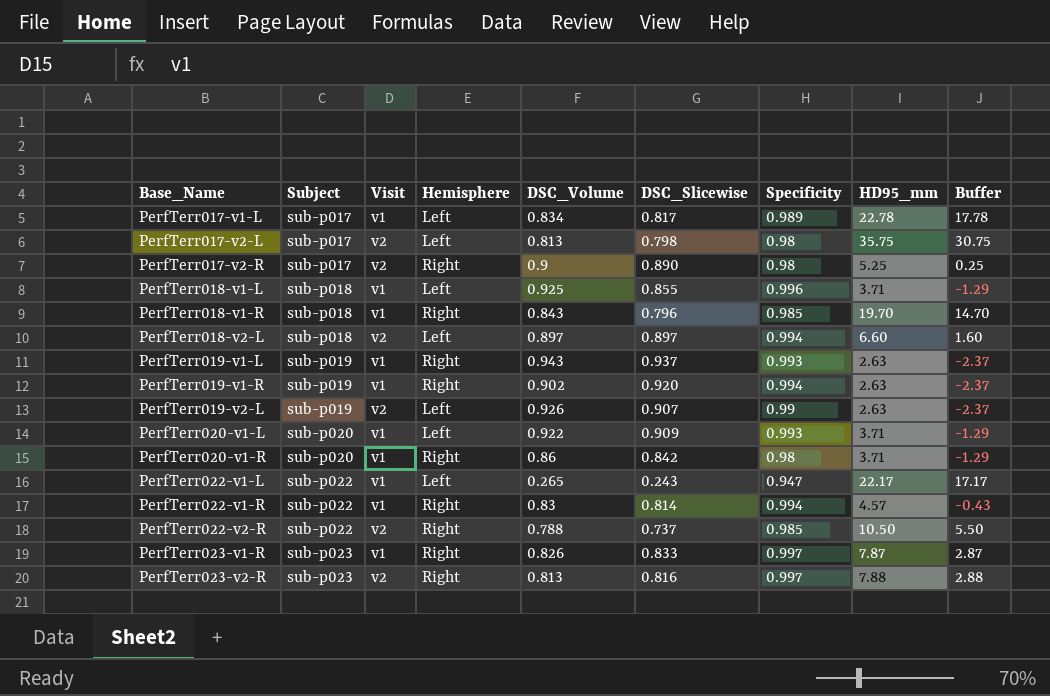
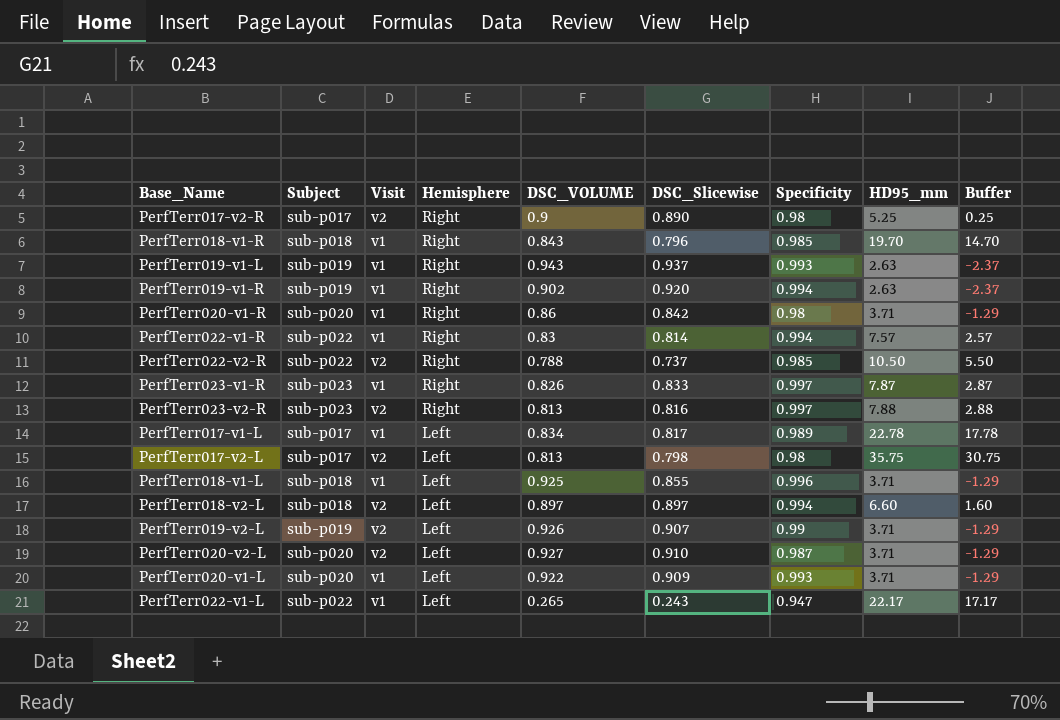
row order: Base_Name ascending -> Hemisphere descending
column name: DSC_Volume -> DSC_VOLUME
PerfTerr022-v1-R | HD95_mm: 4.57 -> 7.57
PerfTerr022-v1-R | Buffer: -0.43 -> 2.57
PerfTerr019-v2-L | HD95_mm: 2.63 -> 3.71
PerfTerr019-v2-L | Buffer: -2.37 -> -1.29
row PerfTerr020-v2-L: none -> sub-p020 | v2 | Left | 0.927 | 0.910 | 0.987 | 3.71 | -1.29

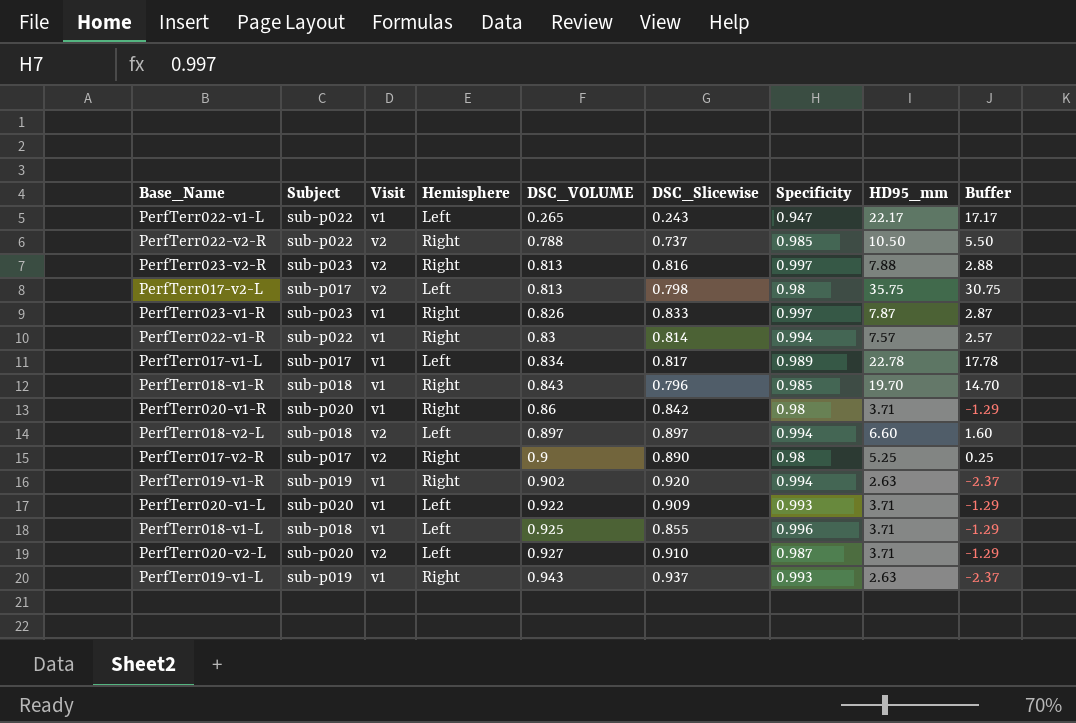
row order: Hemisphere descending -> DSC_VOLUME ascending
row PerfTerr019-v2-L: sub-p019 | v2 | Left | 0.926 | 0.907 | 0.99 | 3.71 | -1.29 -> none

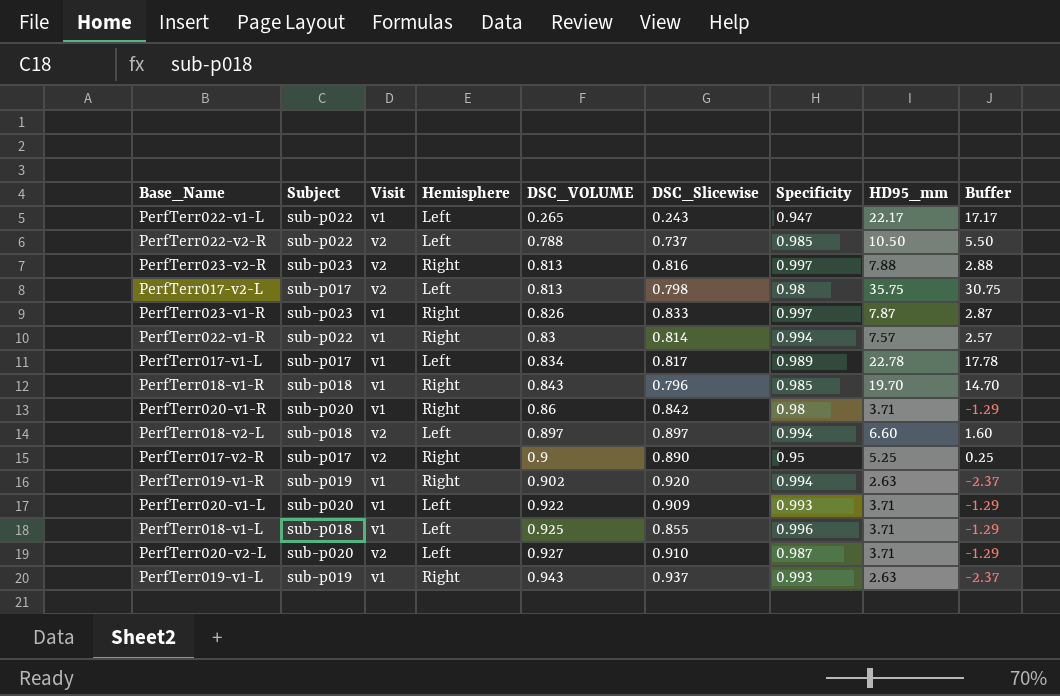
PerfTerr022-v2-R | Hemisphere: Right -> Left
PerfTerr017-v2-R | Specificity: 0.98 -> 0.95

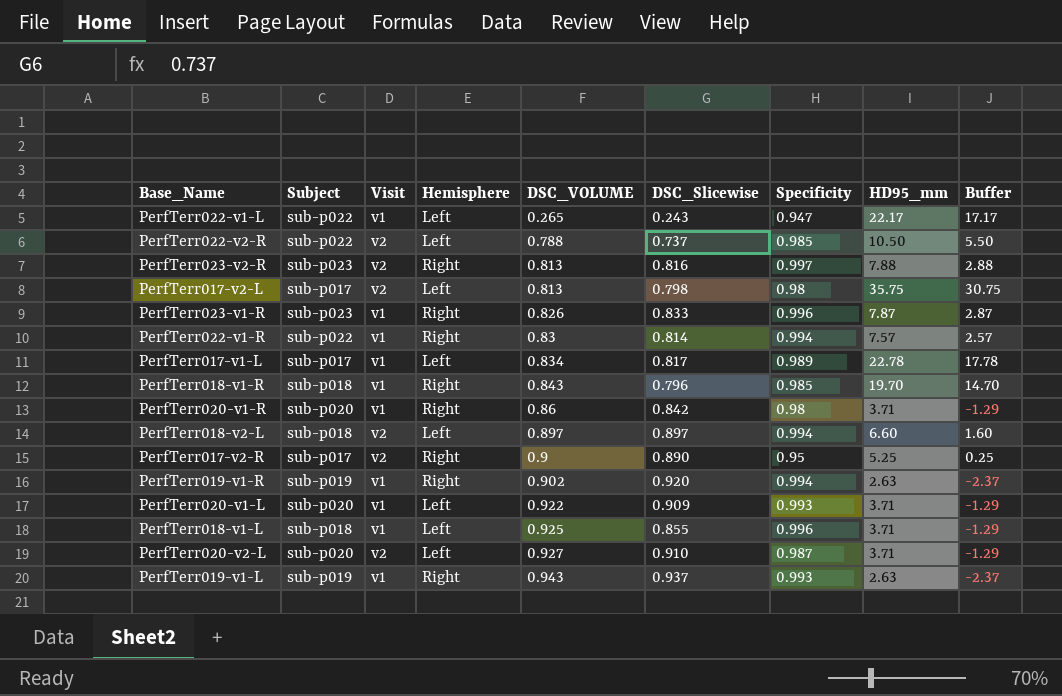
PerfTerr023-v1-R | Specificity: 0.997 -> 0.996

